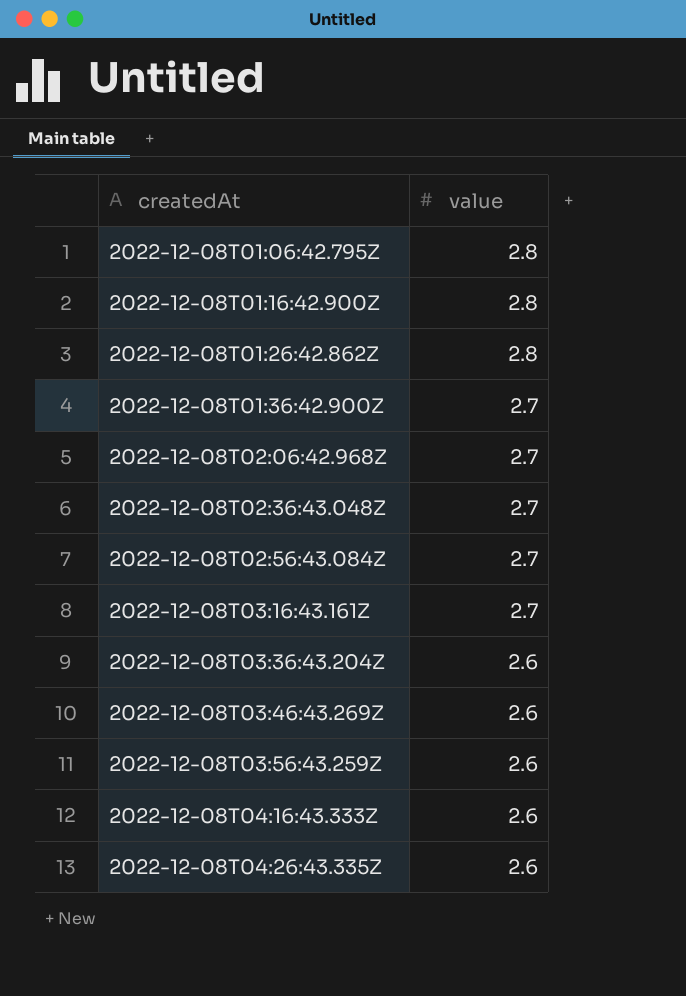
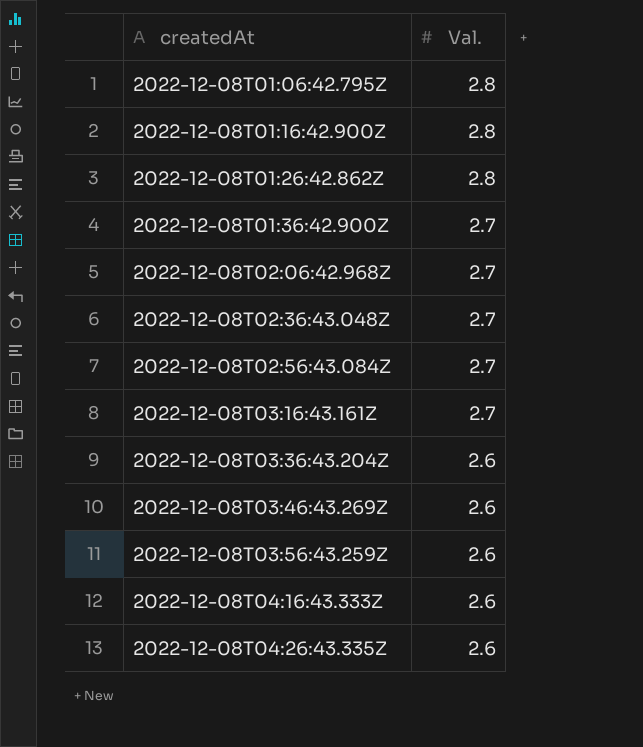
column name: value -> Val.

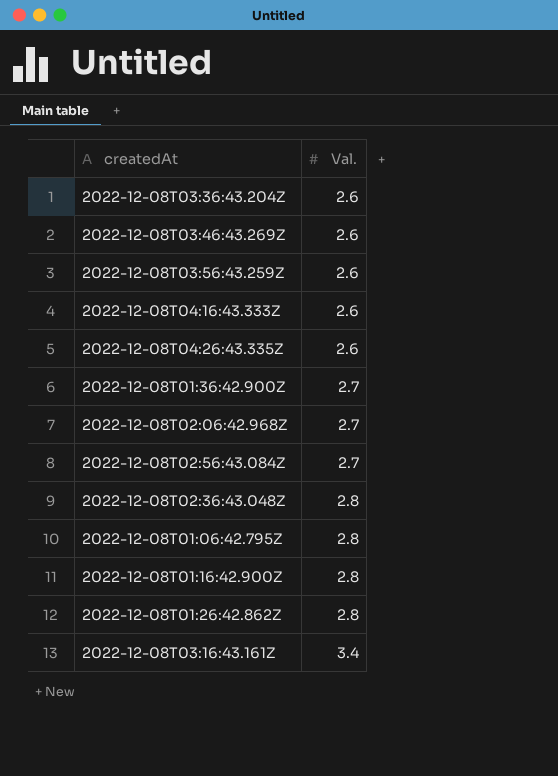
row order: createdAt ascending -> Val. ascending
2022-12-08T02:36:43.048Z | Val.: 2.7 -> 2.8
2022-12-08T03:16:43.161Z | Val.: 2.7 -> 3.4

